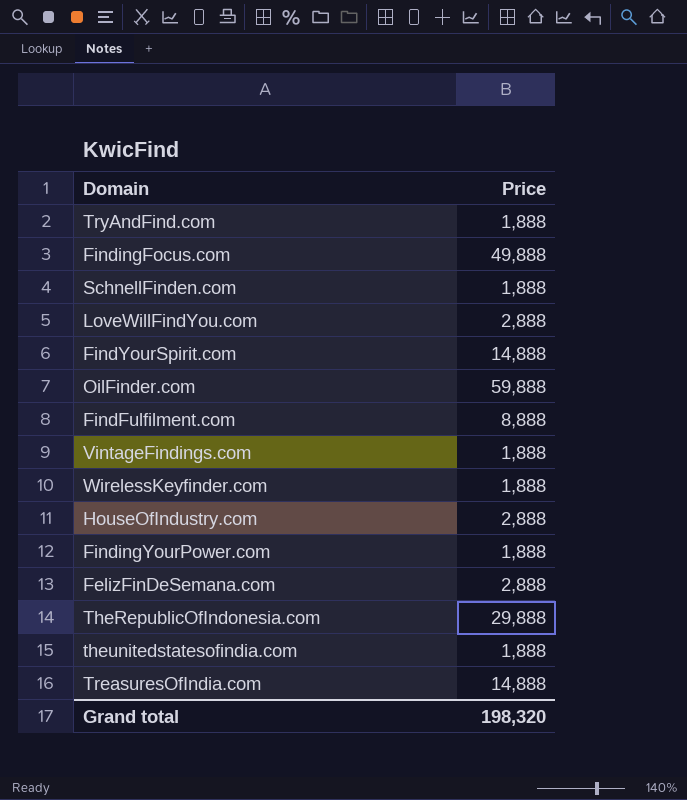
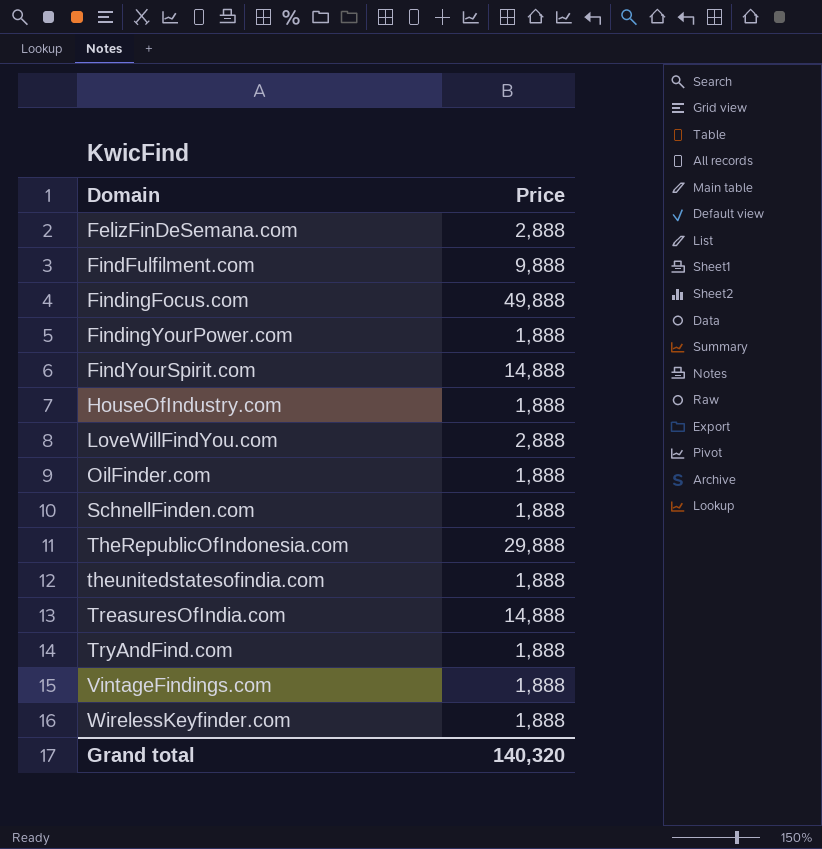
row order: none -> Domain ascending
FindFulfilment.com | Price: 8,888 -> 9,888
HouseOfIndustry.com | Price: 2,888 -> 1,888
OilFinder.com | Price: 59,888 -> 1,888
Grand total | Price: 198,320 -> 140,320

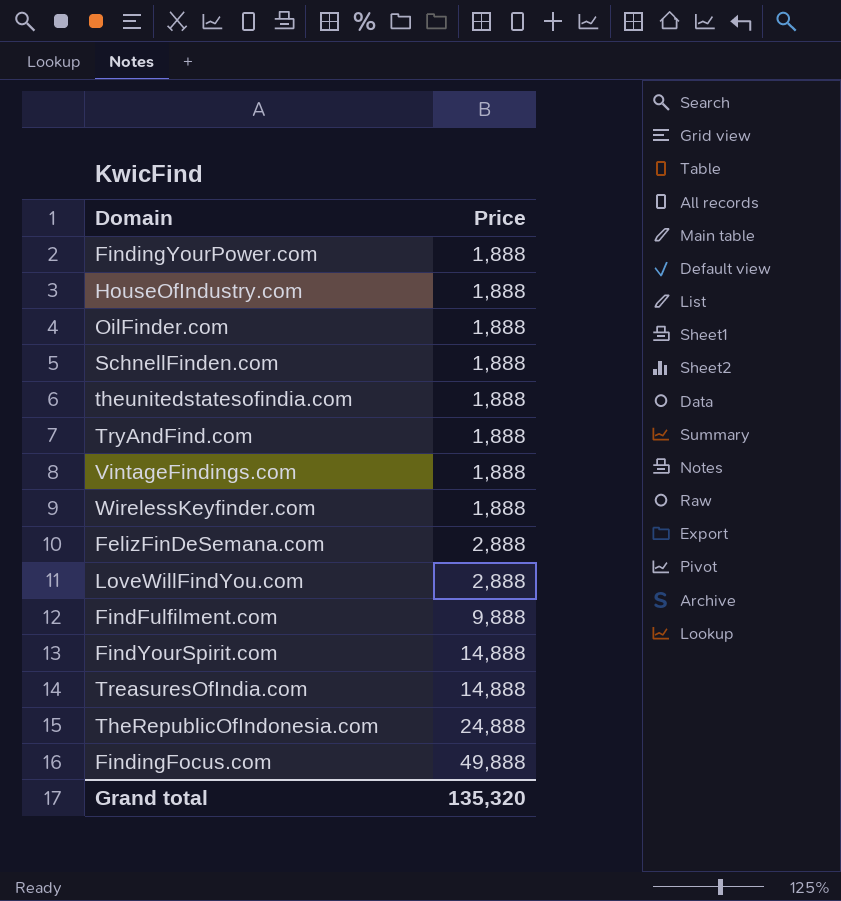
row order: Domain ascending -> Price ascending
TheRepublicOfIndonesia.com | Price: 29,888 -> 24,888
Grand total | Price: 140,320 -> 135,320

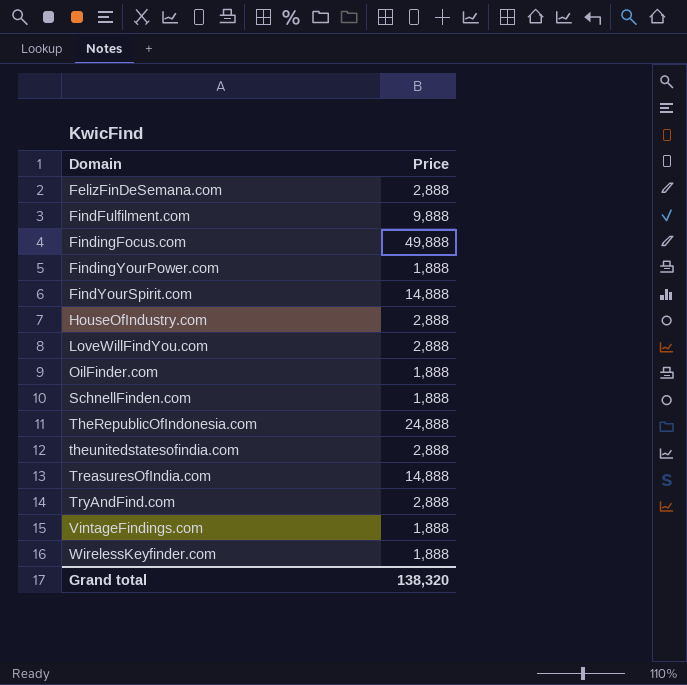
row order: Price ascending -> Domain ascending
HouseOfIndustry.com | Price: 1,888 -> 2,888
theunitedstatesofindia.com | Price: 1,888 -> 2,888
TryAndFind.com | Price: 1,888 -> 2,888
Grand total | Price: 135,320 -> 138,320

